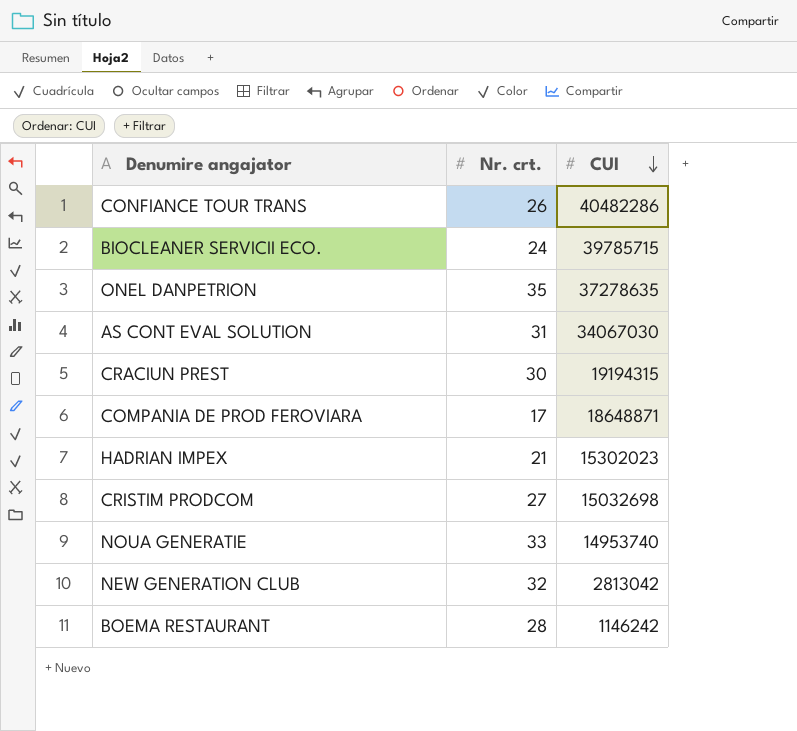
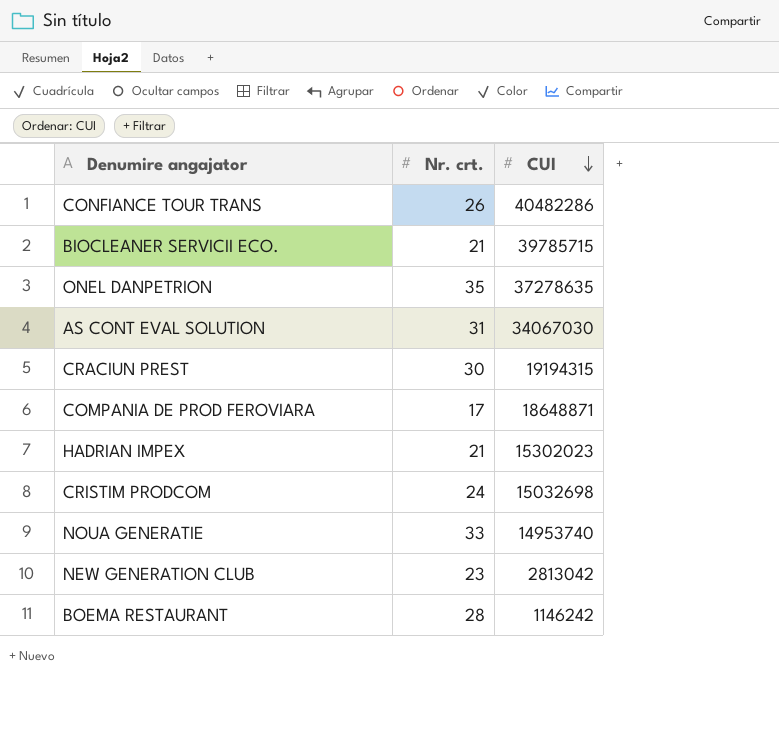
BIOCLEANER SERVICII ECO. | Nr. crt.: 24 -> 21
CRISTIM PRODCOM | Nr. crt.: 27 -> 24
NEW GENERATION CLUB | Nr. crt.: 32 -> 23

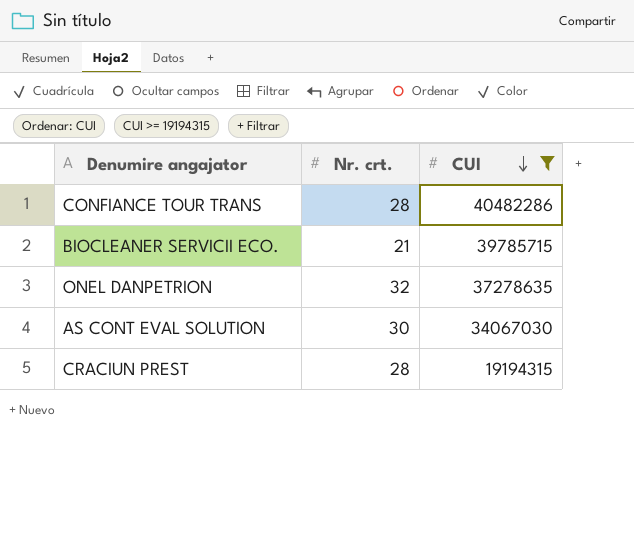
filter: none -> CUI >= 19194315
CONFIANCE TOUR TRANS | Nr. crt.: 26 -> 28
ONEL DANPETRION | Nr. crt.: 35 -> 32
AS CONT EVAL SOLUTION | Nr. crt.: 31 -> 30
CRACIUN PREST | Nr. crt.: 30 -> 28

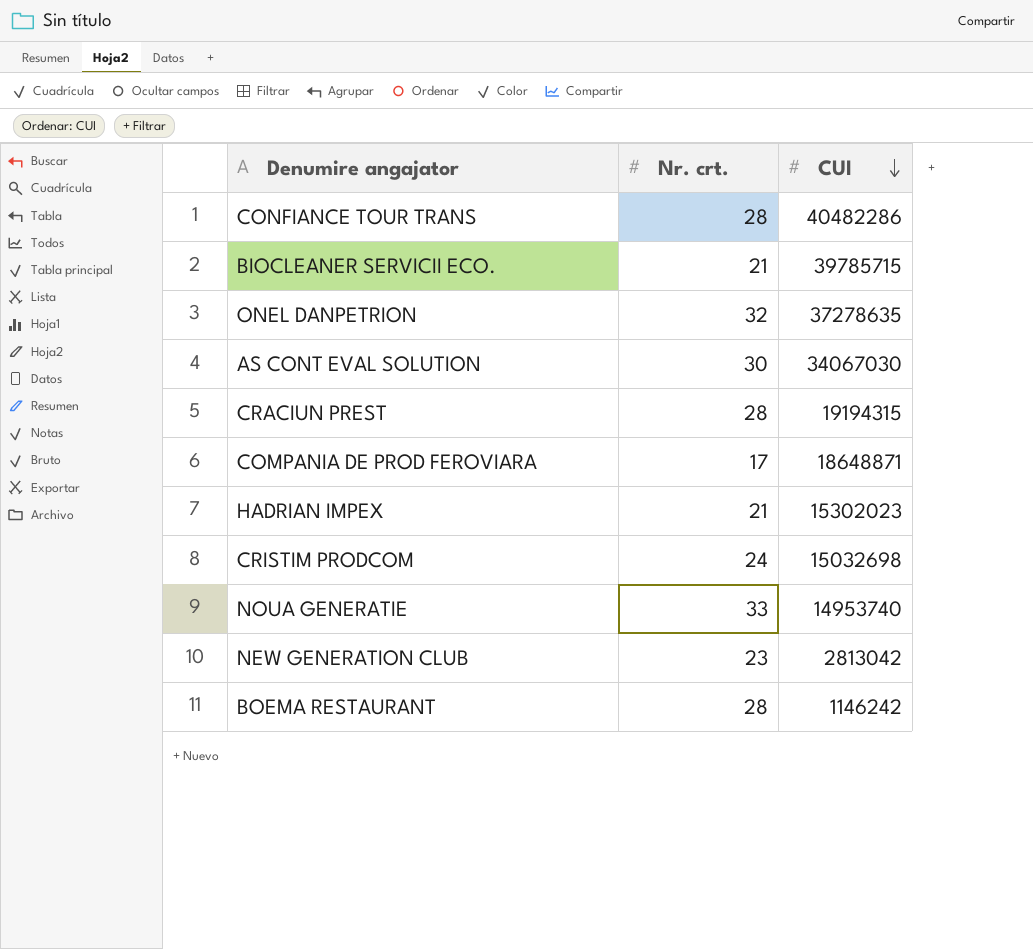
filter: CUI >= 19194315 -> none

